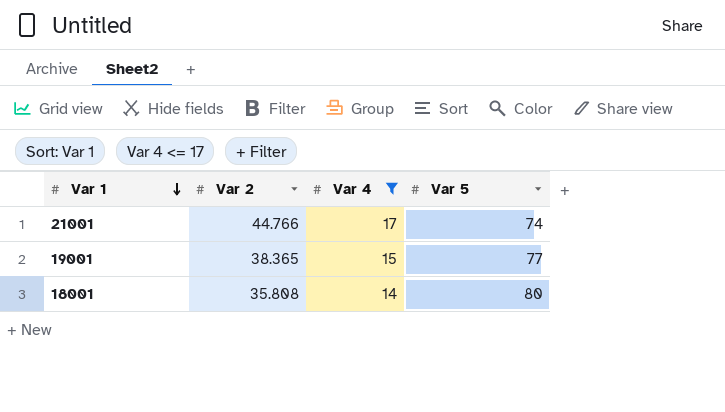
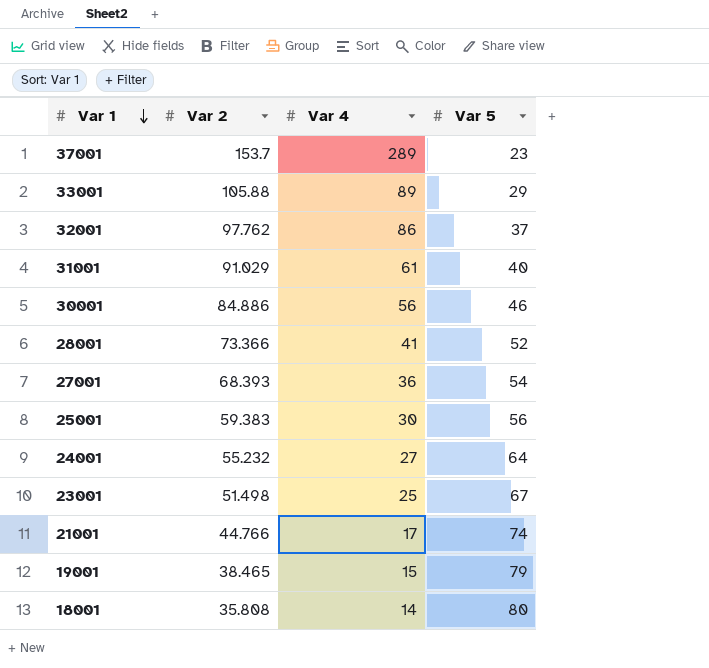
filter: Var 4 <= 17 -> none
19001 | Var 2: 38.365 -> 38.465
19001 | Var 5: 77 -> 79

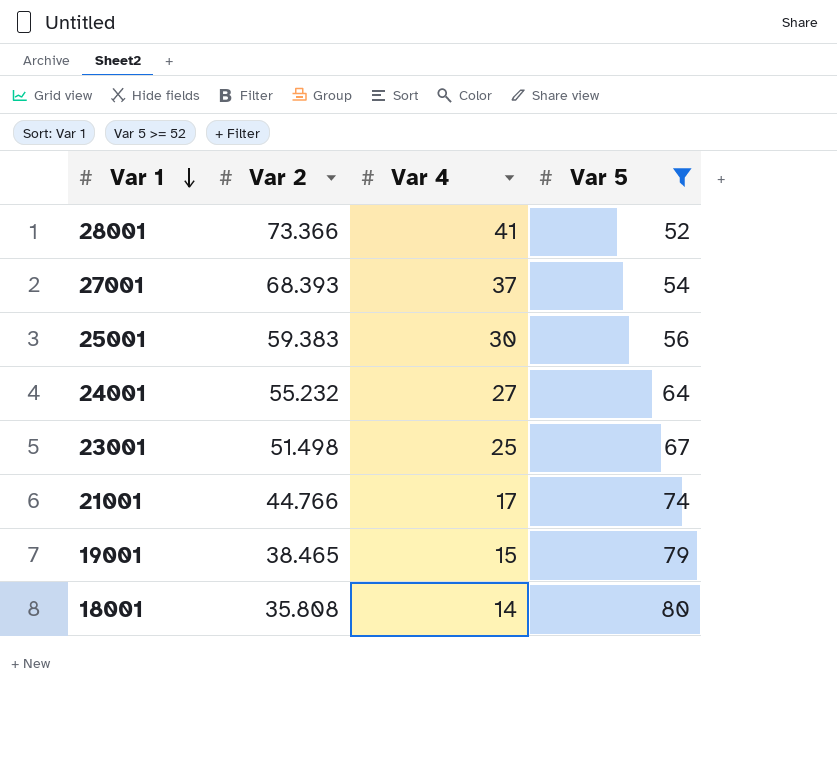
filter: none -> Var 5 >= 52
27001 | Var 4: 36 -> 37

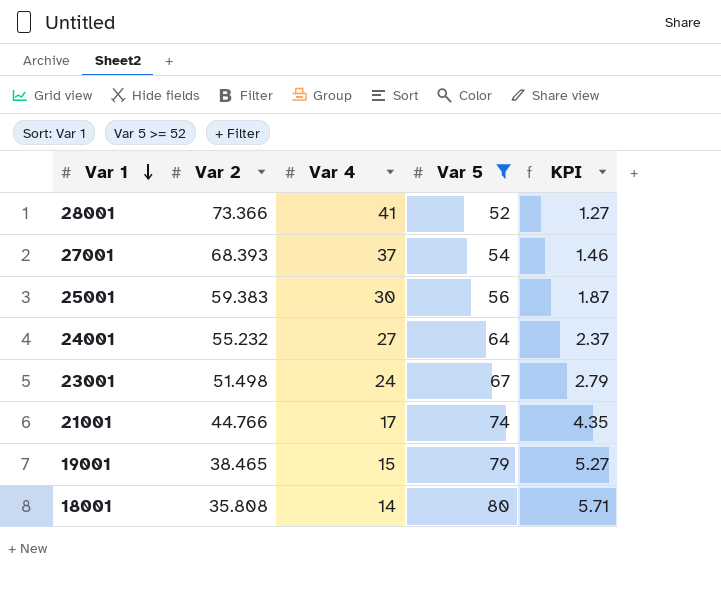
column KPI | formula: none -> [Var 5] / [Var 4]
23001 | Var 4: 25 -> 24

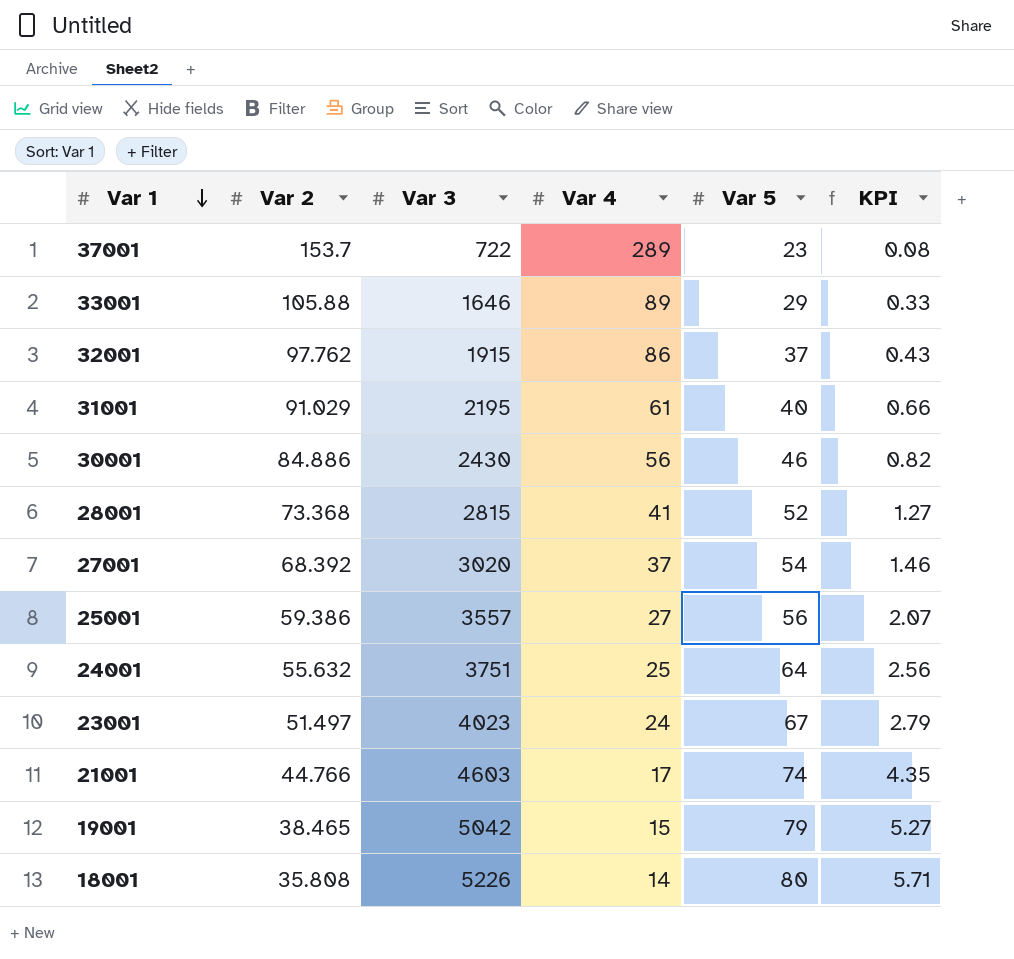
filter: Var 5 >= 52 -> none
column Var 3 | position: none -> 3
28001 | Var 2: 73.366 -> 73.368
27001 | Var 2: 68.393 -> 68.392
25001 | Var 2: 59.383 -> 59.386
25001 | Var 4: 30 -> 27
25001 | KPI: 1.87 -> 2.07
24001 | Var 2: 55.232 -> 55.632
24001 | Var 4: 27 -> 25
24001 | KPI: 2.37 -> 2.56
23001 | Var 2: 51.498 -> 51.497

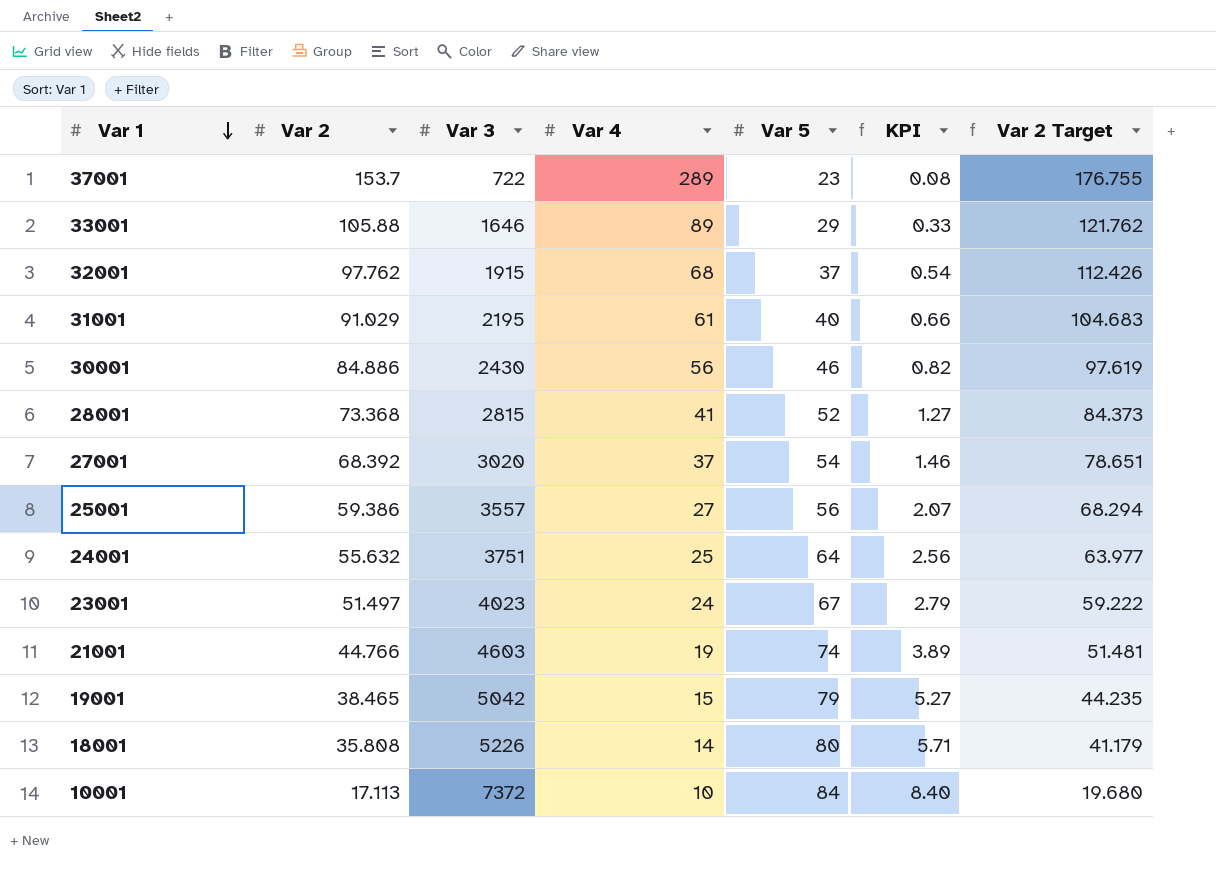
column Var 2 Target | formula: none -> [Var 2] * 1.15
32001 | Var 4: 86 -> 68
32001 | KPI: 0.43 -> 0.54
21001 | Var 4: 17 -> 19
21001 | KPI: 4.35 -> 3.89
row 10001: none -> 17.113 | 7372 | 10 | 84 | 8.40 | 19.680

